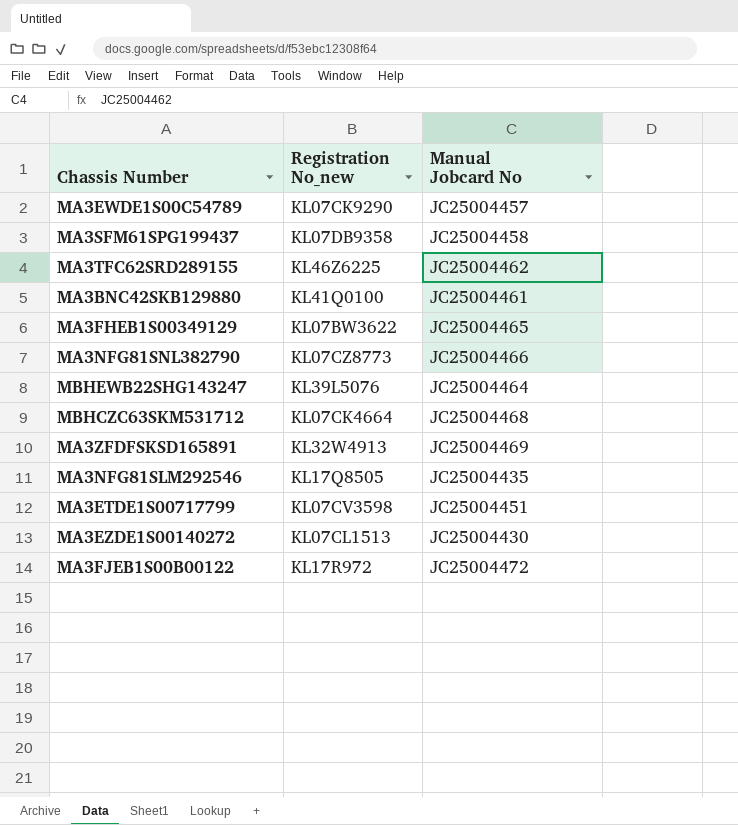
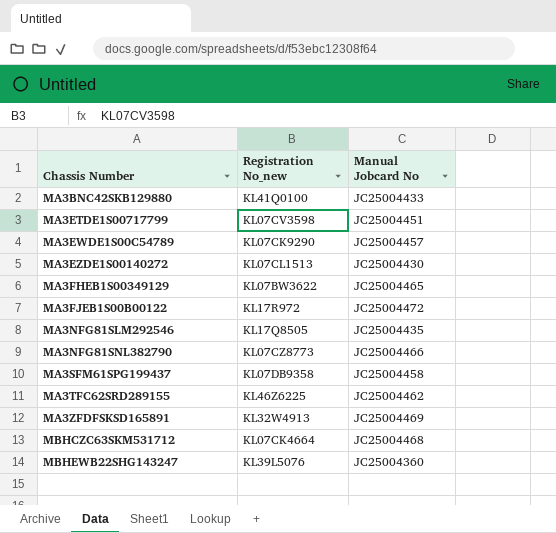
row order: none -> Chassis Number ascending
MA3BNC42SKB129880 | Manual Jobcard No: JC25004461 -> JC25004433
MBHEWB22SHG143247 | Manual Jobcard No: JC25004464 -> JC25004360

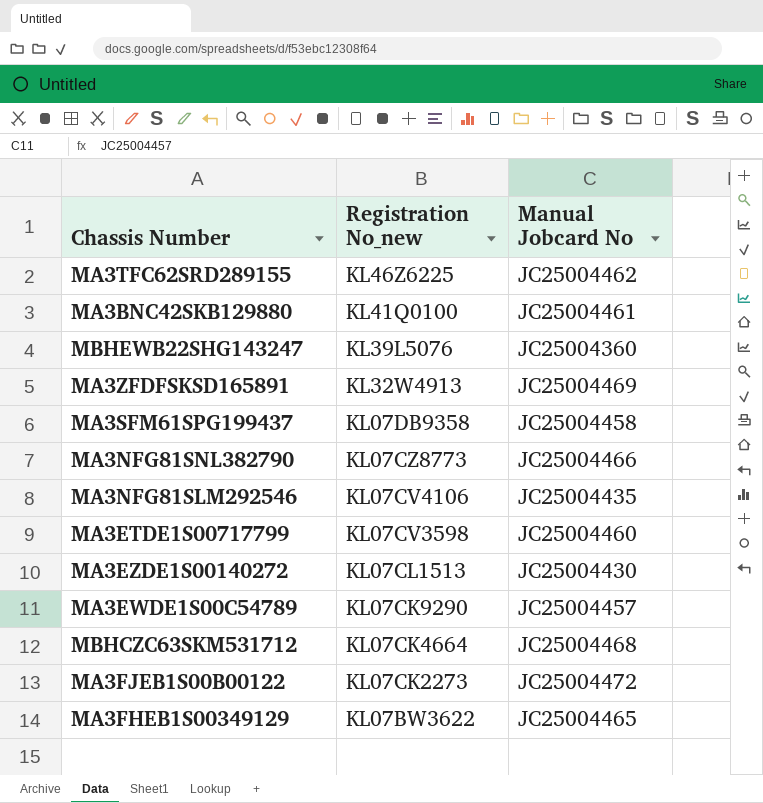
row order: Chassis Number ascending -> Registration No_new descending
MA3BNC42SKB129880 | Manual Jobcard No: JC25004433 -> JC25004461
MA3NFG81SLM292546 | Registration No_new: KL17Q8505 -> KL07CV4106
MA3ETDE1S00717799 | Manual Jobcard No: JC25004451 -> JC25004460
MA3FJEB1S00B00122 | Registration No_new: KL17R972 -> KL07CK2273

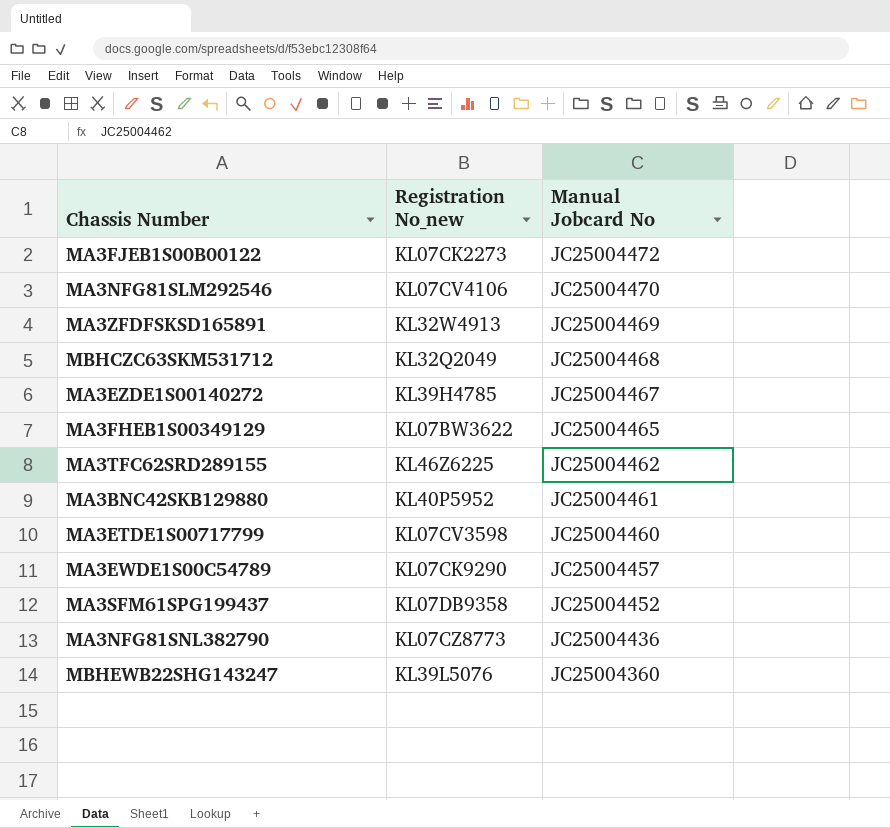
row order: Registration No_new descending -> Manual Jobcard No descending
MA3NFG81SLM292546 | Manual Jobcard No: JC25004435 -> JC25004470
MBHCZC63SKM531712 | Registration No_new: KL07CK4664 -> KL32Q2049
MA3EZDE1S00140272 | Registration No_new: KL07CL1513 -> KL39H4785
MA3EZDE1S00140272 | Manual Jobcard No: JC25004430 -> JC25004467
MA3BNC42SKB129880 | Registration No_new: KL41Q0100 -> KL40P5952
MA3SFM61SPG199437 | Manual Jobcard No: JC25004458 -> JC25004452
MA3NFG81SNL382790 | Manual Jobcard No: JC25004466 -> JC25004436

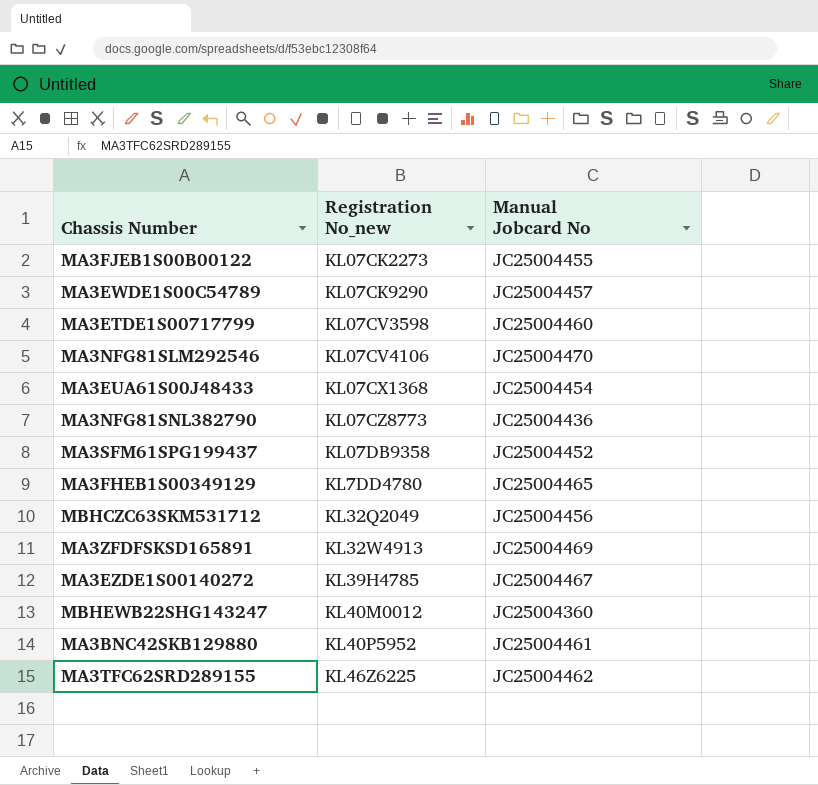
row order: Manual Jobcard No descending -> Registration No_new ascending
MA3FJEB1S00B00122 | Manual Jobcard No: JC25004472 -> JC25004455
row MA3EUA61S00J48433: none -> KL07CX1368 | JC25004454
MA3FHEB1S00349129 | Registration No_new: KL07BW3622 -> KL7DD4780
MBHCZC63SKM531712 | Manual Jobcard No: JC25004468 -> JC25004456
MBHEWB22SHG143247 | Registration No_new: KL39L5076 -> KL40M0012

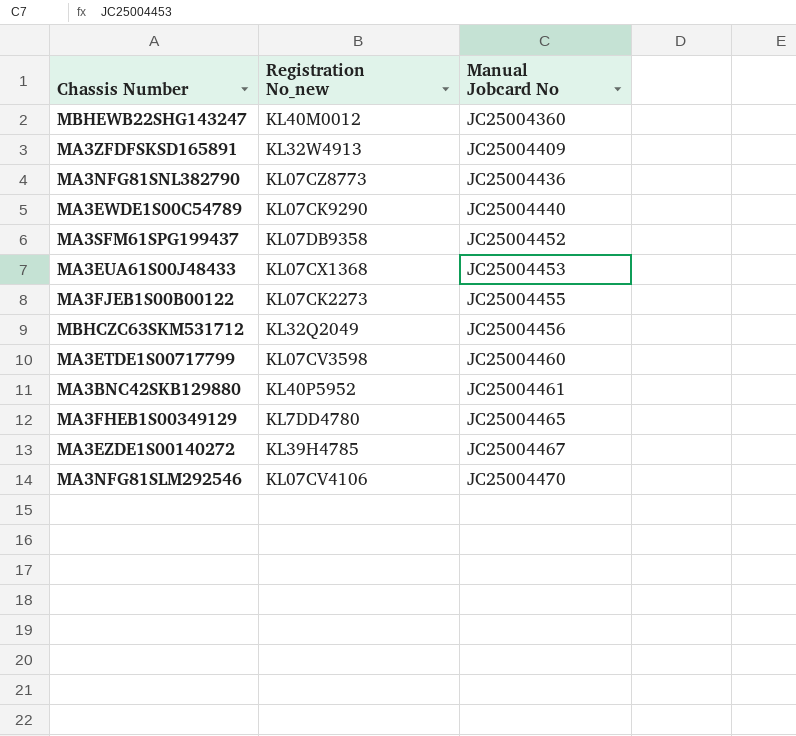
row order: Registration No_new ascending -> Manual Jobcard No ascending
row MA3TFC62SRD289155: KL46Z6225 | JC25004462 -> none
MA3ZFDFSKSD165891 | Manual Jobcard No: JC25004469 -> JC25004409
MA3EWDE1S00C54789 | Manual Jobcard No: JC25004457 -> JC25004440
MA3EUA61S00J48433 | Manual Jobcard No: JC25004454 -> JC25004453

